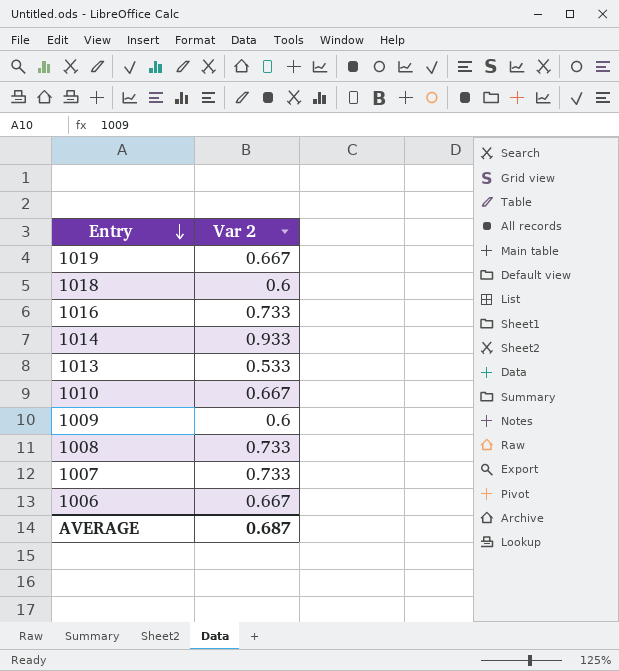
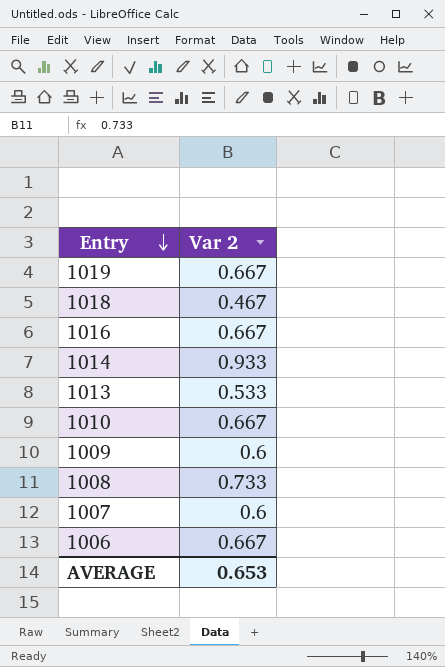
1018 | Var 2: 0.6 -> 0.467
1016 | Var 2: 0.733 -> 0.667
1007 | Var 2: 0.733 -> 0.6
AVERAGE | Var 2: 0.687 -> 0.653

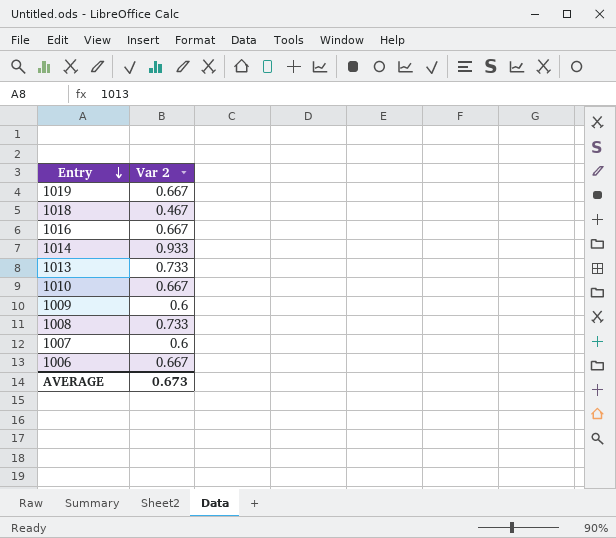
1013 | Var 2: 0.533 -> 0.733
AVERAGE | Var 2: 0.653 -> 0.673

